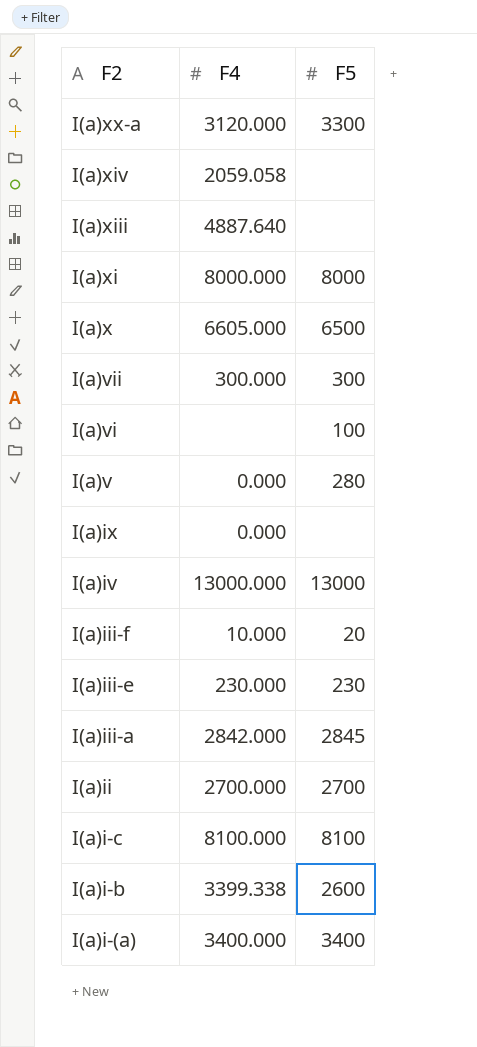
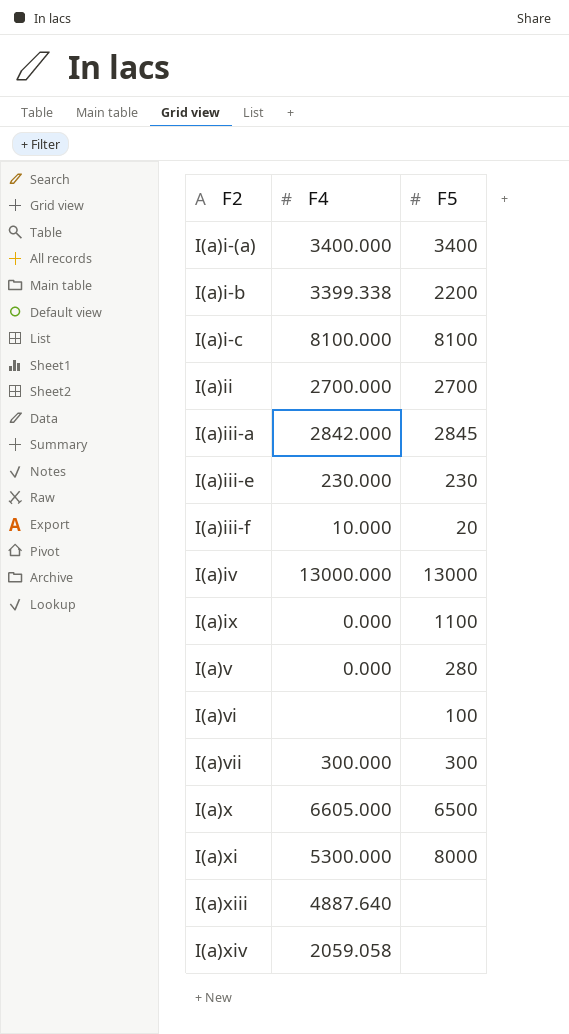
row order: F2 descending -> F2 ascending
row I(a)xx-a: 3120.000 | 3300 -> none
I(a)i-b | F5: 2600 -> 2200
I(a)ix | F5: none -> 1100
I(a)xi | F4: 8000.000 -> 5300.000

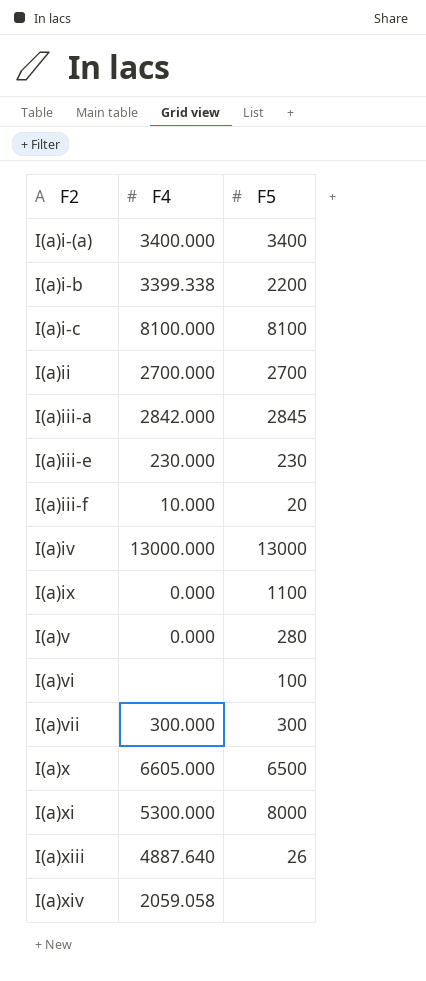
I(a)xiii | F5: none -> 26

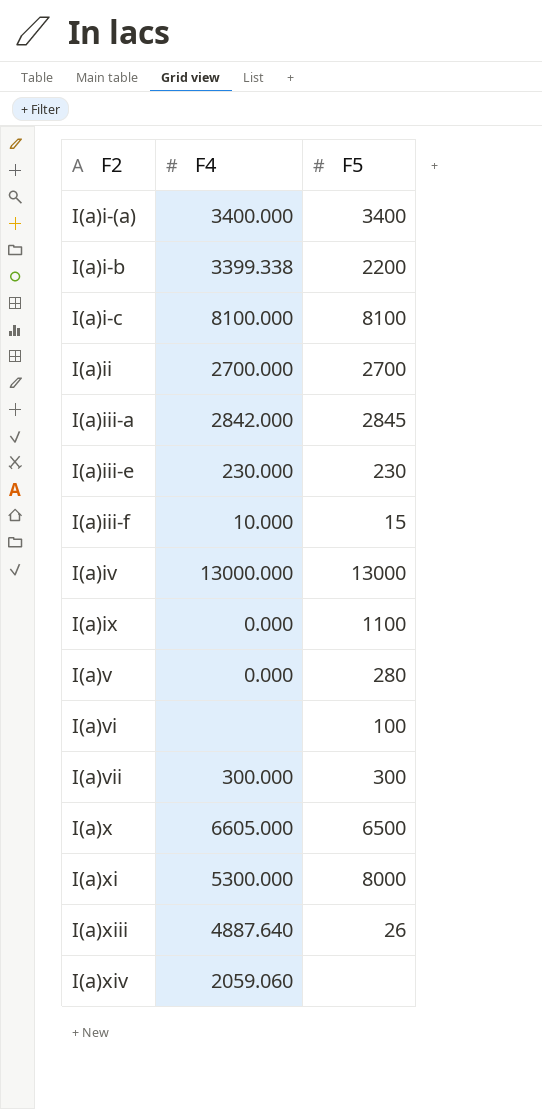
I(a)iii-f | F5: 20 -> 15
I(a)xiv | F4: 2059.058 -> 2059.060

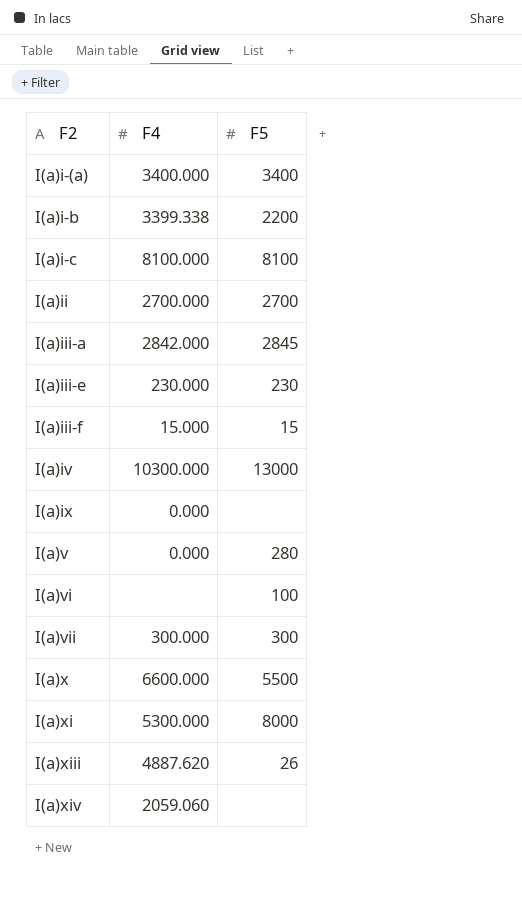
I(a)iii-f | F4: 10.000 -> 15.000
I(a)iv | F4: 13000.000 -> 10300.000
I(a)ix | F5: 1100 -> none
I(a)x | F4: 6605.000 -> 6600.000
I(a)x | F5: 6500 -> 5500
I(a)xiii | F4: 4887.640 -> 4887.620

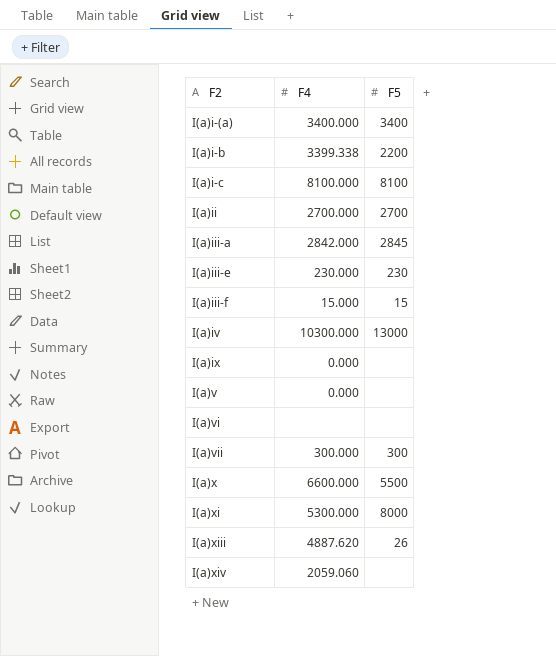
I(a)v | F5: 280 -> none
I(a)vi | F5: 100 -> none

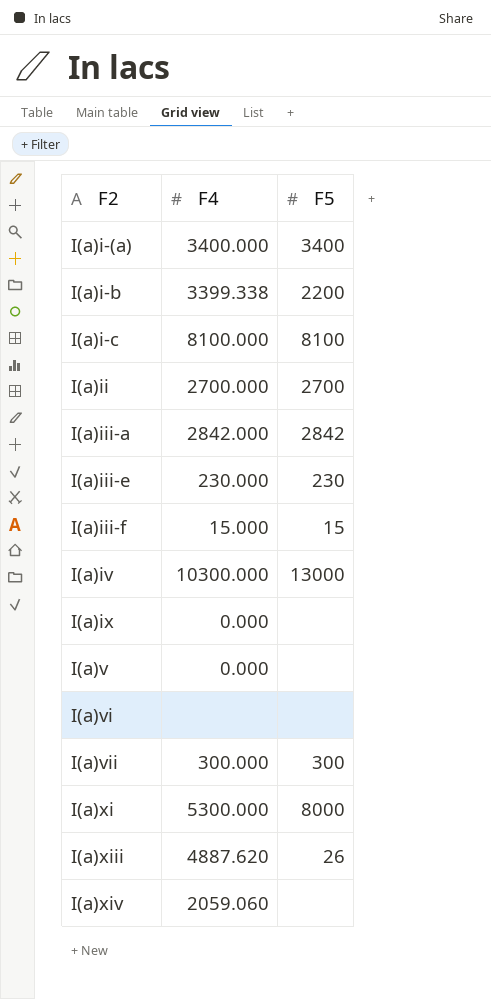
row I(a)x: 6600.000 | 5500 -> none
I(a)iii-a | F5: 2845 -> 2842

